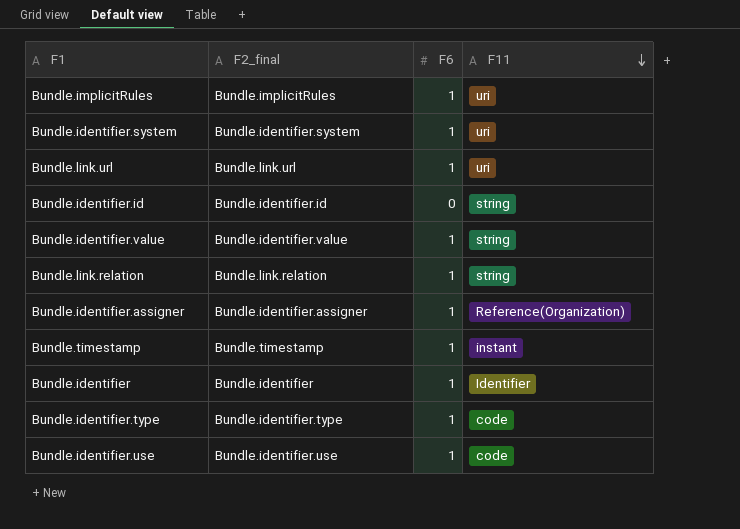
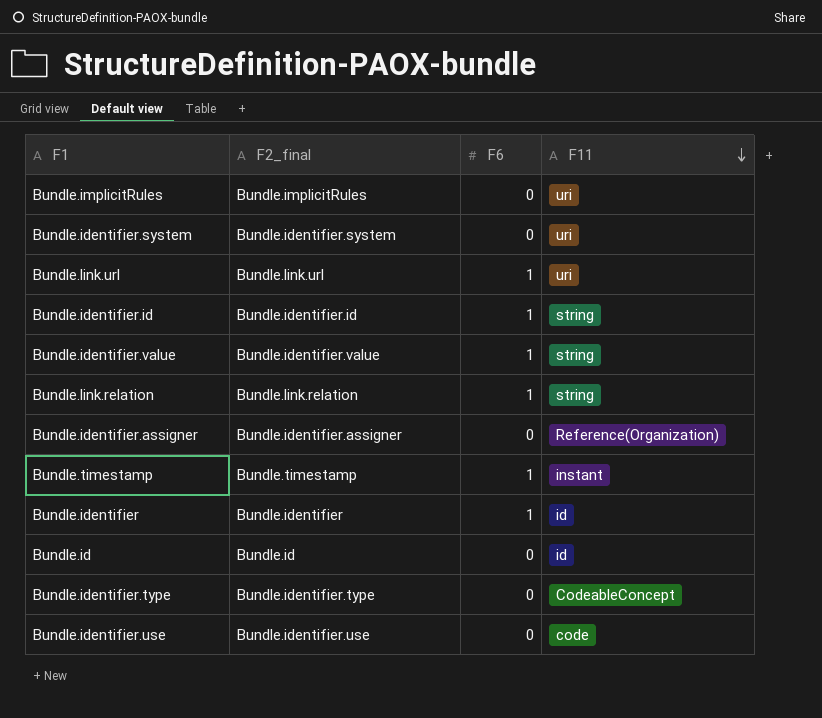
Bundle.implicitRules | F6: 1 -> 0
Bundle.identifier.system | F6: 1 -> 0
Bundle.identifier.id | F6: 0 -> 1
Bundle.identifier.assigner | F6: 1 -> 0
Bundle.identifier | F11: Identifier -> id
row Bundle.id: none -> Bundle.id | 0 | id
Bundle.identifier.type | F6: 1 -> 0
Bundle.identifier.type | F11: code -> CodeableConcept
Bundle.identifier.use | F6: 1 -> 0

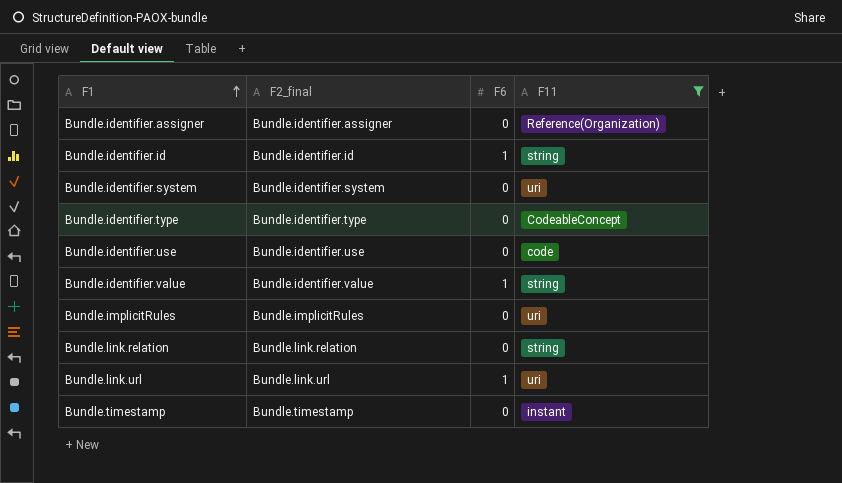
filter: none -> F11 != id
row order: F11 descending -> F1 ascending
Bundle.link.relation | F6: 1 -> 0
Bundle.timestamp | F6: 1 -> 0

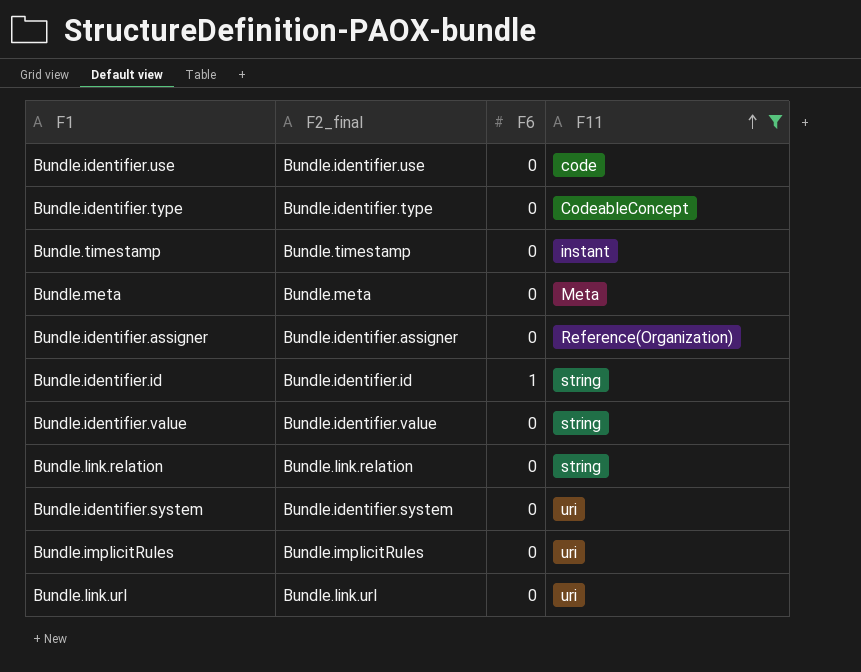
row order: F1 ascending -> F11 ascending
row Bundle.meta: none -> Bundle.meta | 0 | Meta
Bundle.identifier.value | F6: 1 -> 0
Bundle.link.url | F6: 1 -> 0

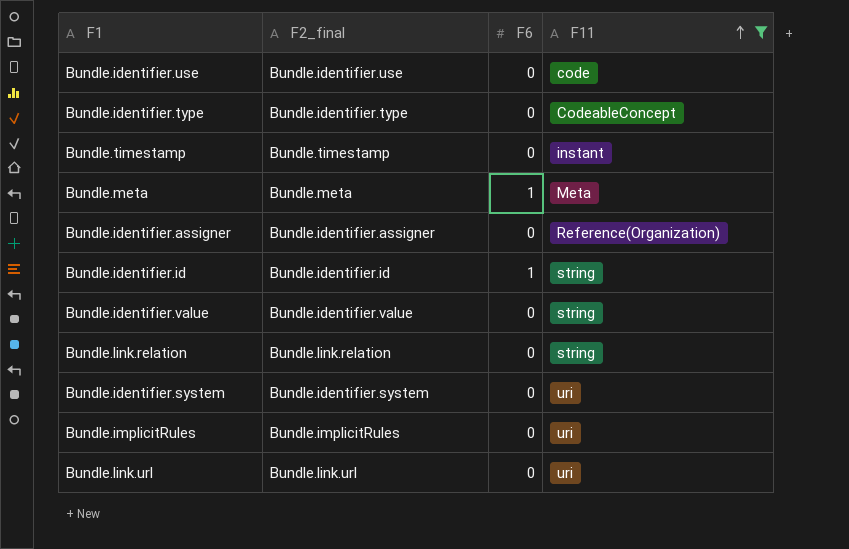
Bundle.meta | F6: 0 -> 1

